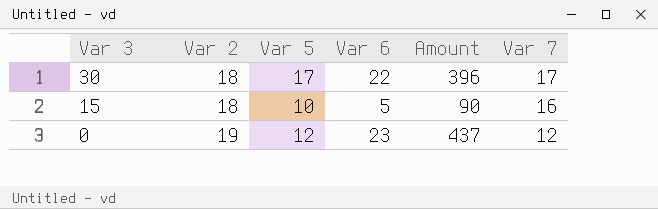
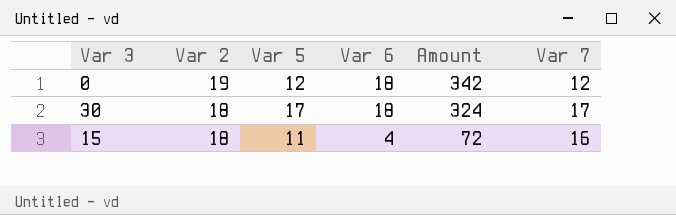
row order: Var 3 descending -> Var 2 descending
0 | Var 6: 23 -> 18
0 | Amount: 437 -> 342
30 | Var 6: 22 -> 18
30 | Amount: 396 -> 324
15 | Var 5: 10 -> 11
15 | Var 6: 5 -> 4
15 | Amount: 90 -> 72

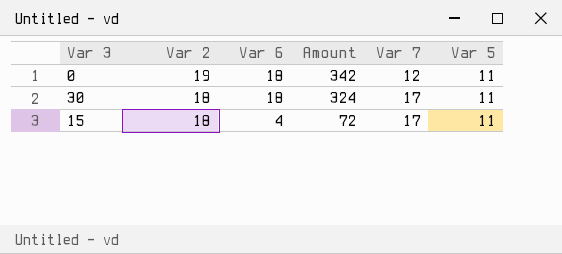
column Var 5 | position: 3 -> 6
0 | Var 5: 12 -> 11
30 | Var 5: 17 -> 11
15 | Var 7: 16 -> 17

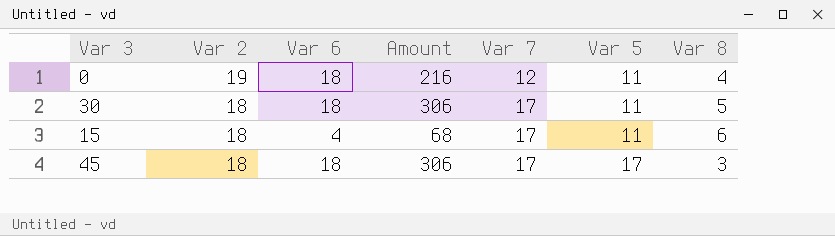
column Amount | formula: [Var 2] * [Var 6] -> [Var 6] * [Var 7]
column Var 8 | position: none -> 7
row 45: none -> 18 | 18 | 306 | 17 | 17 | 3

